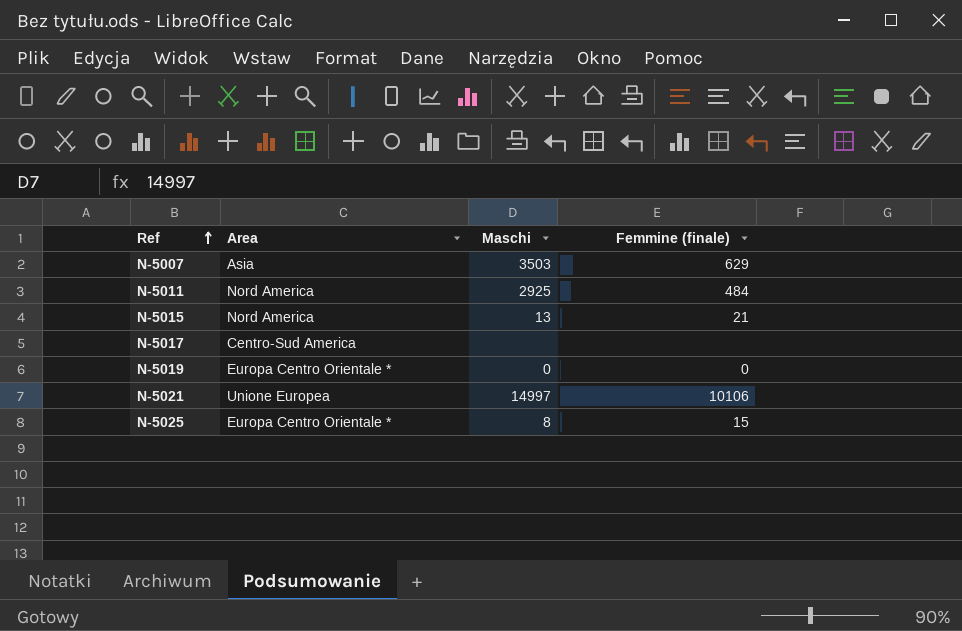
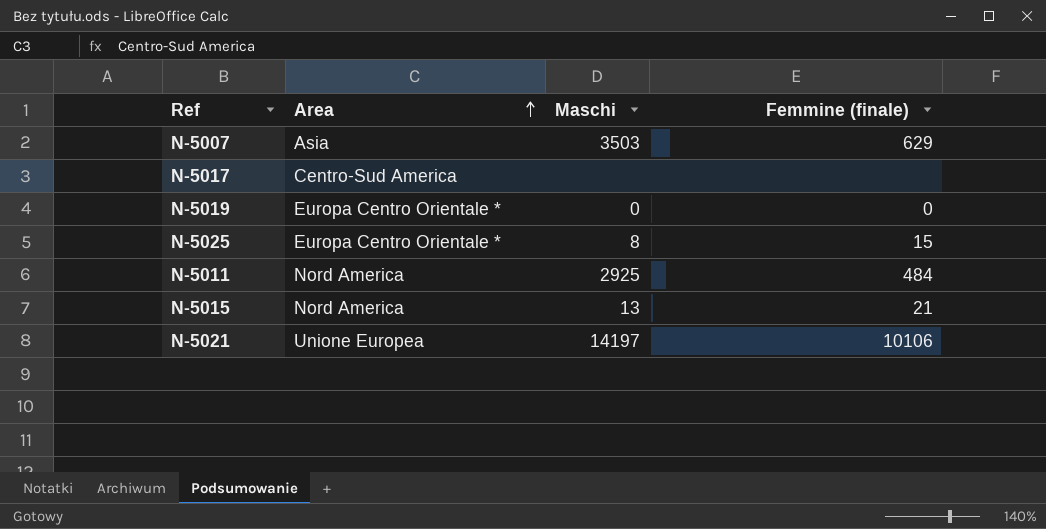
row order: Ref ascending -> Area ascending
N-5021 | Maschi: 14997 -> 14197

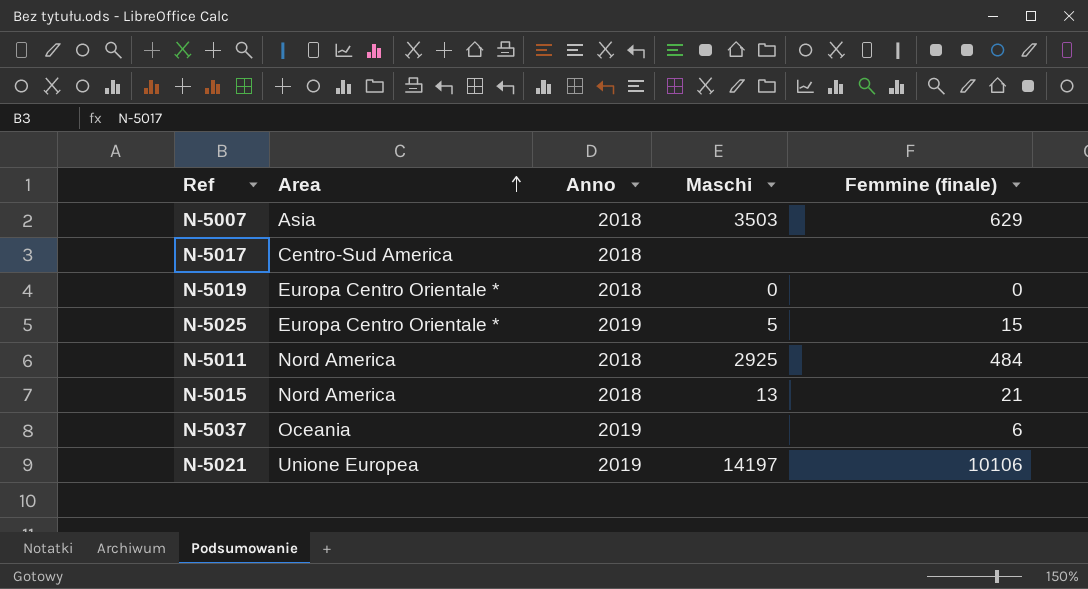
column Anno | position: none -> 3
N-5025 | Maschi: 8 -> 5
row N-5037: none -> Oceania | 2019 | none | 6

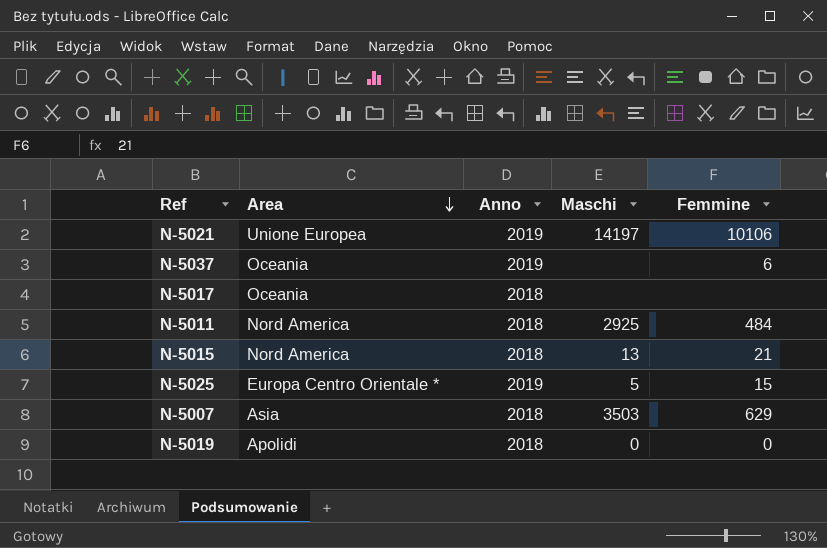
row order: Area ascending -> Area descending
column name: Femmine (finale) -> Femmine
N-5017 | Area: Centro-Sud America -> Oceania
N-5019 | Area: Europa Centro Orientale * -> Apolidi

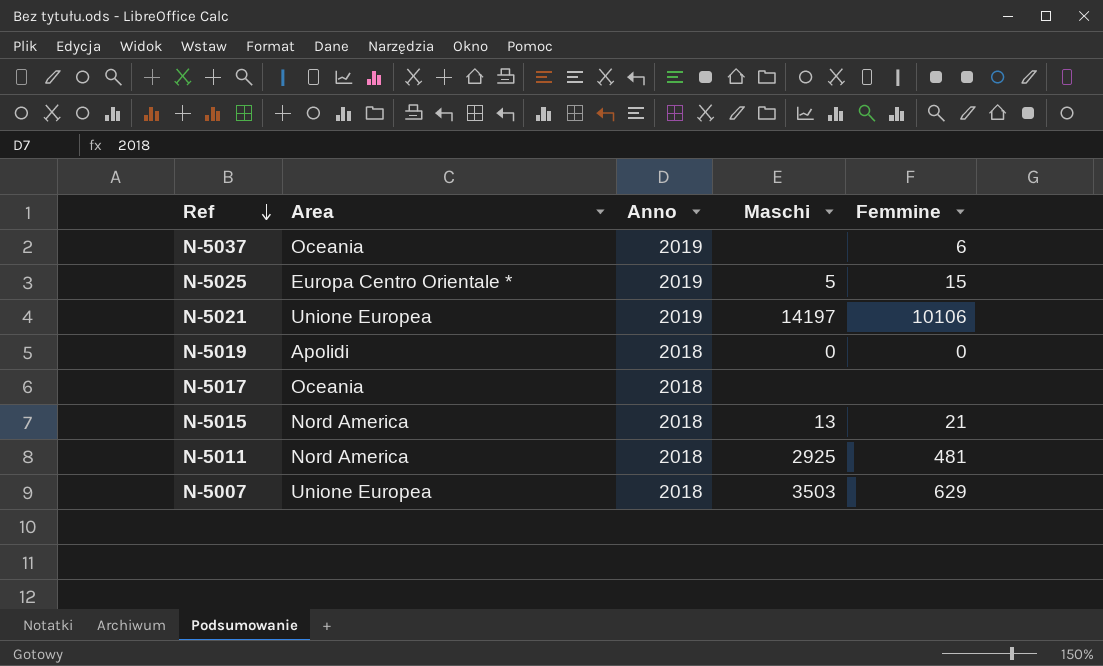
row order: Area descending -> Ref descending
N-5011 | Femmine: 484 -> 481
N-5007 | Area: Asia -> Unione Europea

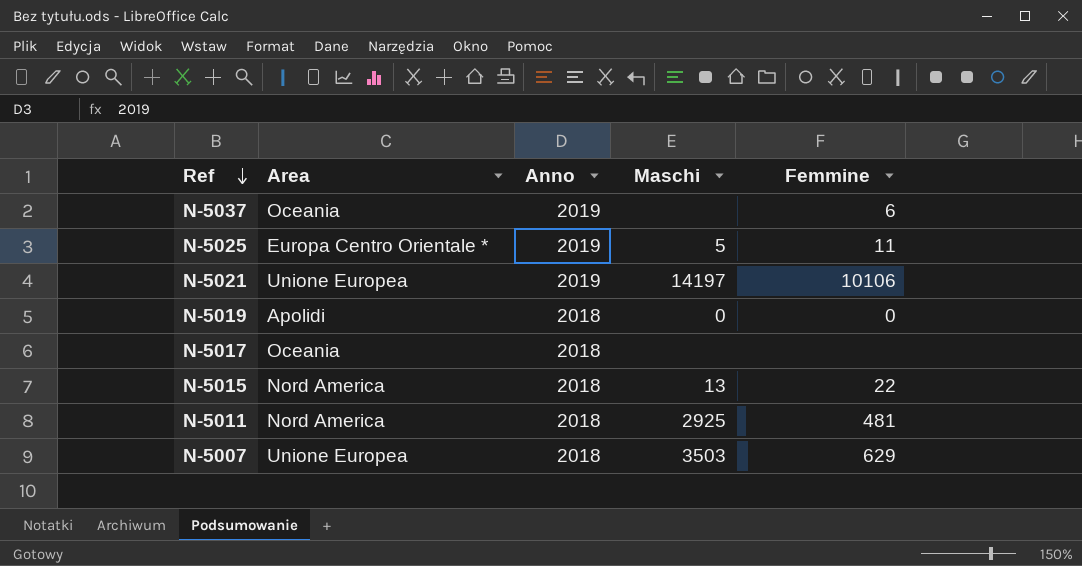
N-5025 | Femmine: 15 -> 11
N-5015 | Femmine: 21 -> 22

